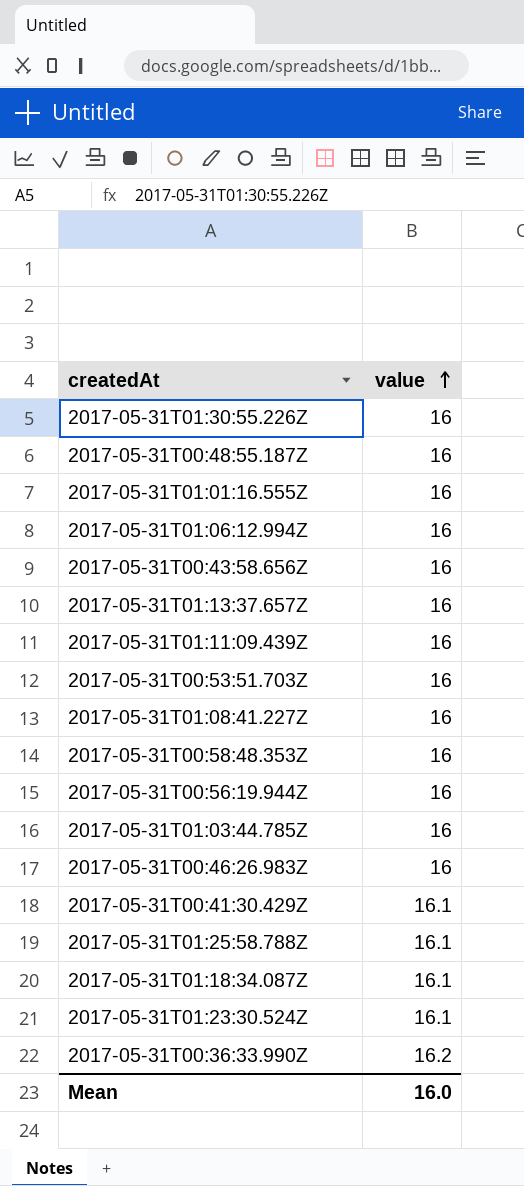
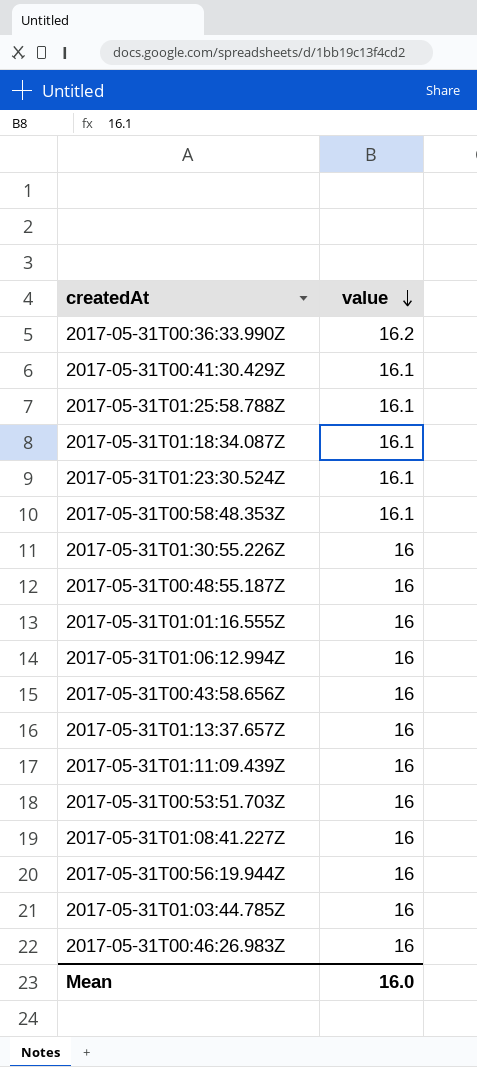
row order: value ascending -> value descending
2017-05-31T00:58:48.353Z | value: 16 -> 16.1

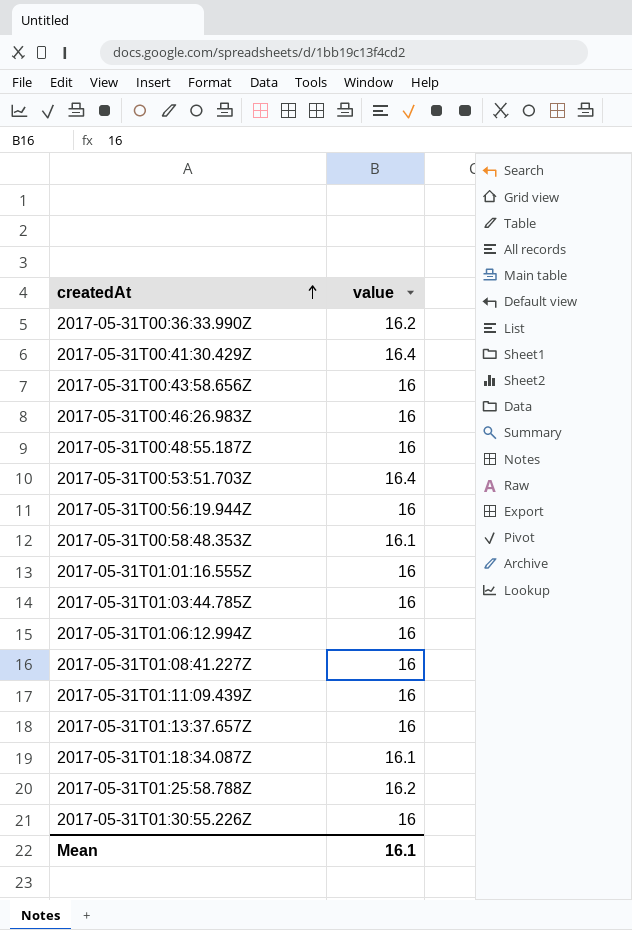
row order: value descending -> createdAt ascending
row 2017-05-31T01:23:30.524Z: 16.1 -> none
2017-05-31T00:41:30.429Z | value: 16.1 -> 16.4
2017-05-31T00:53:51.703Z | value: 16 -> 16.4
2017-05-31T01:25:58.788Z | value: 16.1 -> 16.2
Mean | value: 16.0 -> 16.1

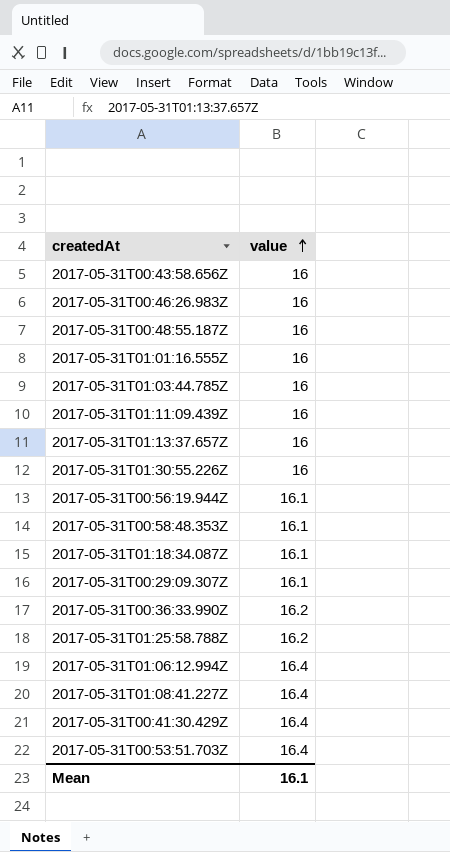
row order: createdAt ascending -> value ascending
2017-05-31T00:56:19.944Z | value: 16 -> 16.1
row 2017-05-31T00:29:09.307Z: none -> 16.1
2017-05-31T01:06:12.994Z | value: 16 -> 16.4
2017-05-31T01:08:41.227Z | value: 16 -> 16.4

